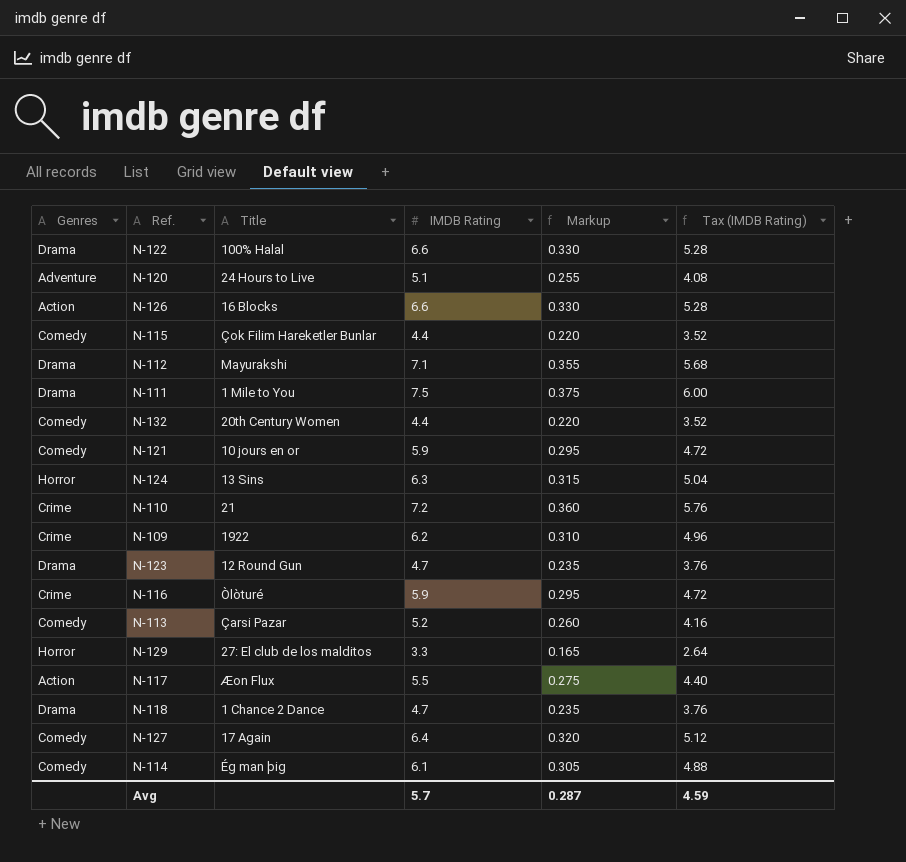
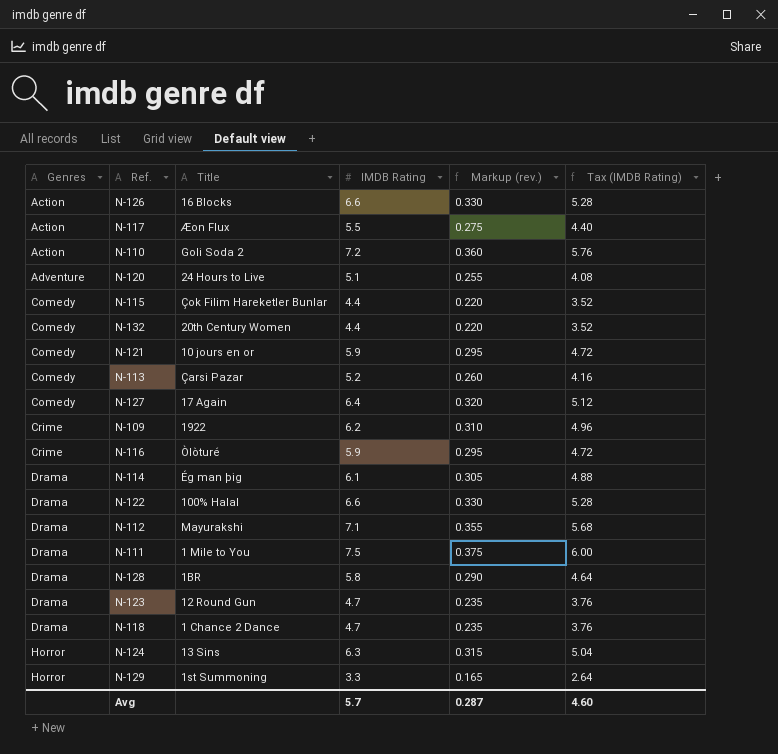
row order: none -> Genres ascending
column name: Markup -> Markup (rev.)
N-110 | Genres: Crime -> Action
N-110 | Title: 21 -> Goli Soda 2
N-114 | Genres: Comedy -> Drama
row N-128: none -> Drama | 1BR | 5.8 | 0.290 | 4.64
N-129 | Title: 27: El club de los malditos -> 1st Summoning
Avg | Tax (IMDB Rating): 4.59 -> 4.60

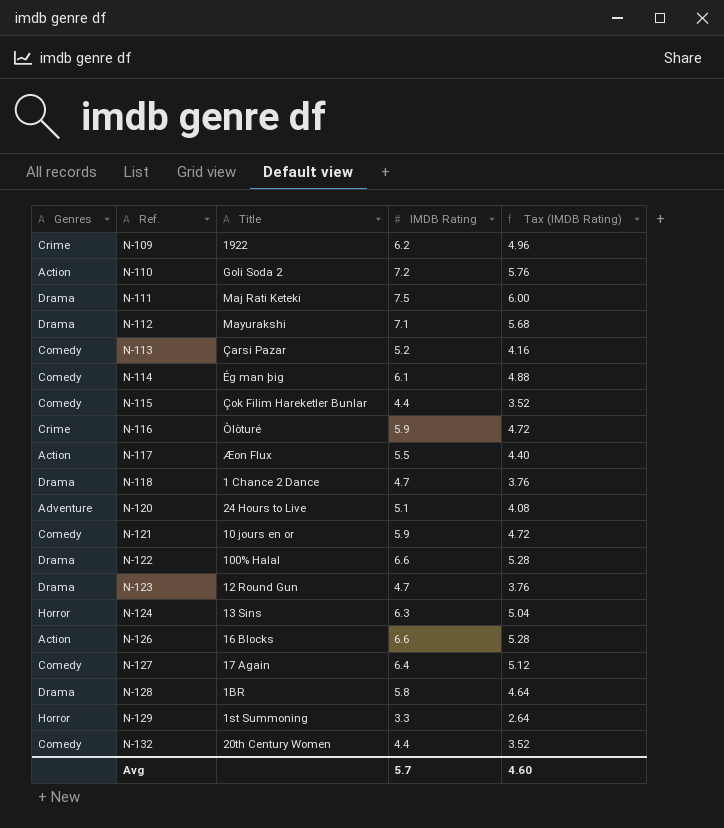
row order: Genres ascending -> Ref. ascending
column Markup (rev.) | formula: [IMDB Rating] * 0.05 -> none
N-111 | Title: 1 Mile to You -> Maj Rati Keteki
N-114 | Genres: Drama -> Comedy

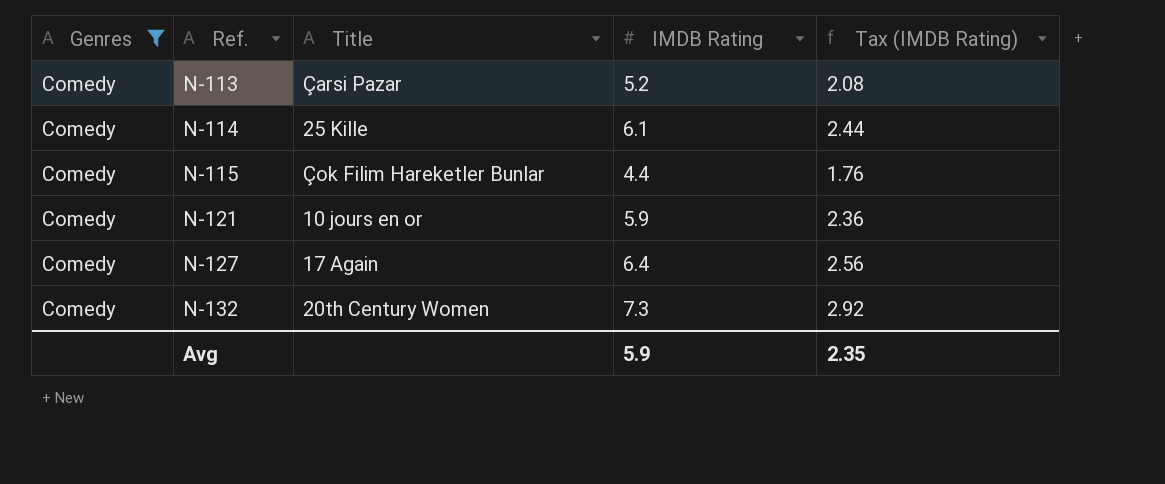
filter: none -> Genres = Comedy
column Tax (IMDB Rating) | formula: [IMDB Rating] * 0.8 -> [IMDB Rating] * 0.4
N-114 | Title: Ég man þig -> 25 Kille
N-132 | IMDB Rating: 4.4 -> 7.3
Avg | IMDB Rating: 5.7 -> 5.9
Avg | Tax (IMDB Rating): 4.60 -> 2.35

